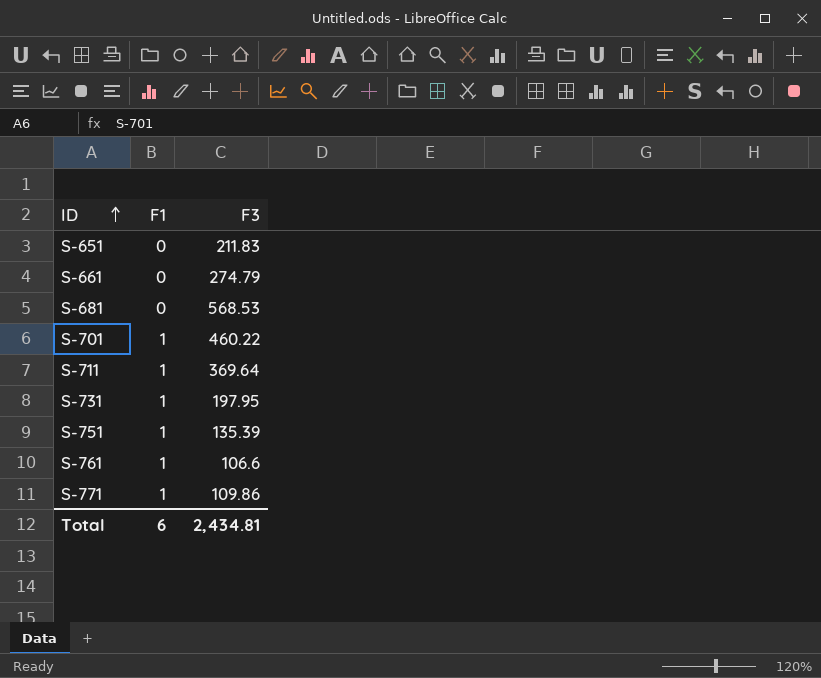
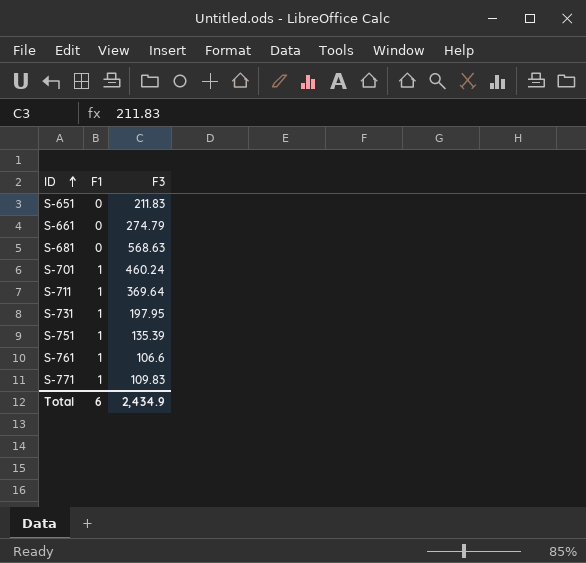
S-681 | F3: 568.53 -> 568.63
S-701 | F3: 460.22 -> 460.24
S-771 | F3: 109.86 -> 109.83
Total | F3: 2,434.81 -> 2,434.9

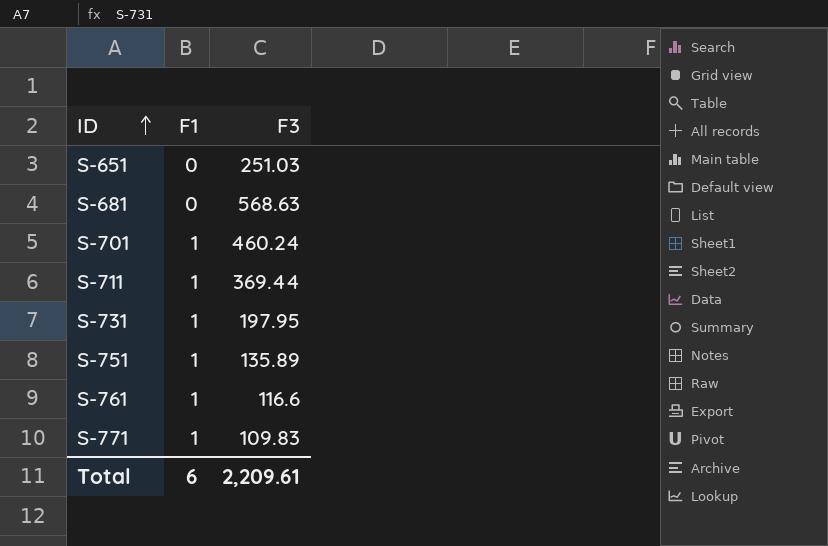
row S-661: 0 | 274.79 -> none
S-651 | F3: 211.83 -> 251.03
S-711 | F3: 369.64 -> 369.44
S-751 | F3: 135.39 -> 135.89
S-761 | F3: 106.6 -> 116.6
Total | F3: 2,434.9 -> 2,209.61

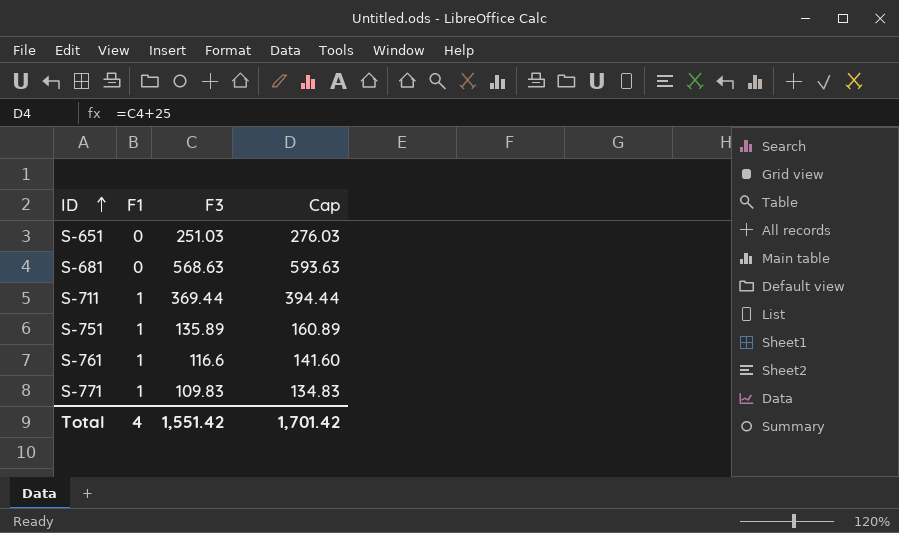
column Cap | formula: none -> [F3] + 25
row S-701: 1 | 460.24 -> none
row S-731: 1 | 197.95 -> none
Total | F1: 6 -> 4
Total | F3: 2,209.61 -> 1,551.42

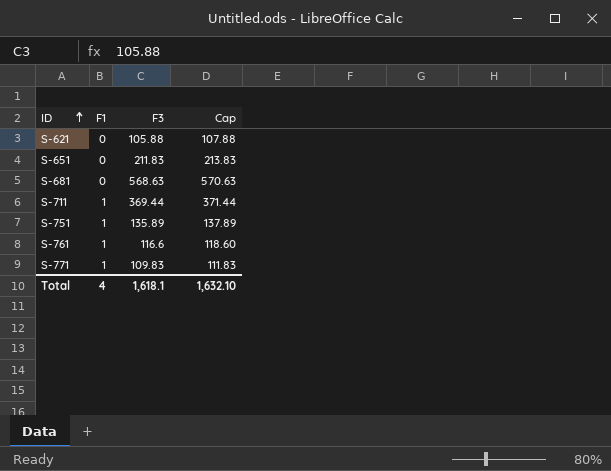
column Cap | formula: [F3] + 25 -> [F3] + 2
row S-621: none -> 0 | 105.88 | 107.88
S-651 | F3: 251.03 -> 211.83
Total | F3: 1,551.42 -> 1,618.1
Total | Cap: 1,701.42 -> 1,632.10

